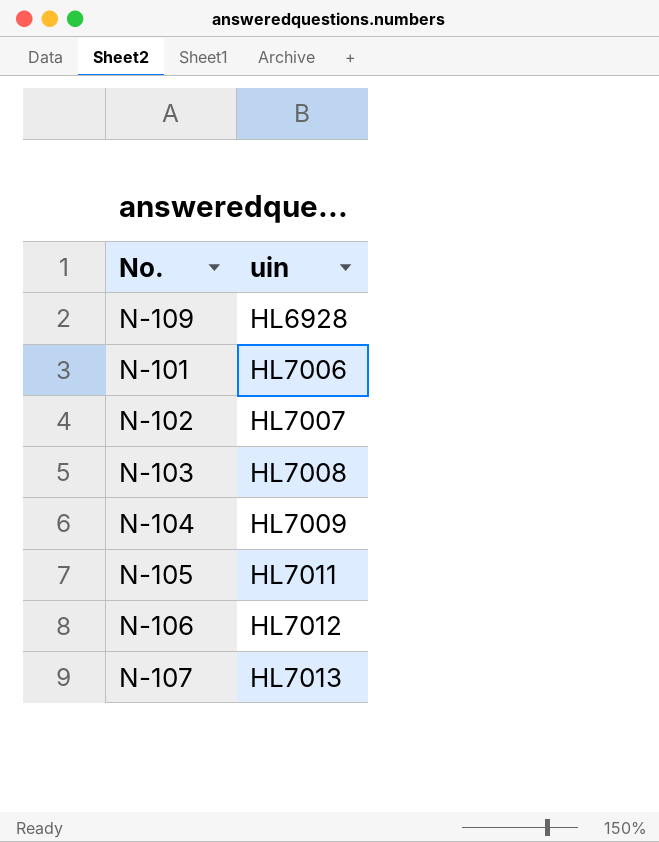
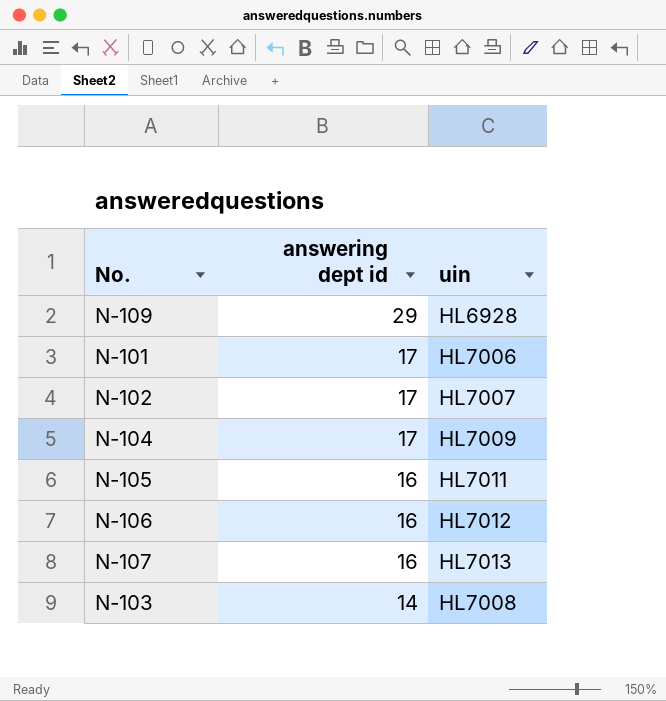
row order: uin ascending -> answering dept id descending
column answering dept id | position: none -> 2

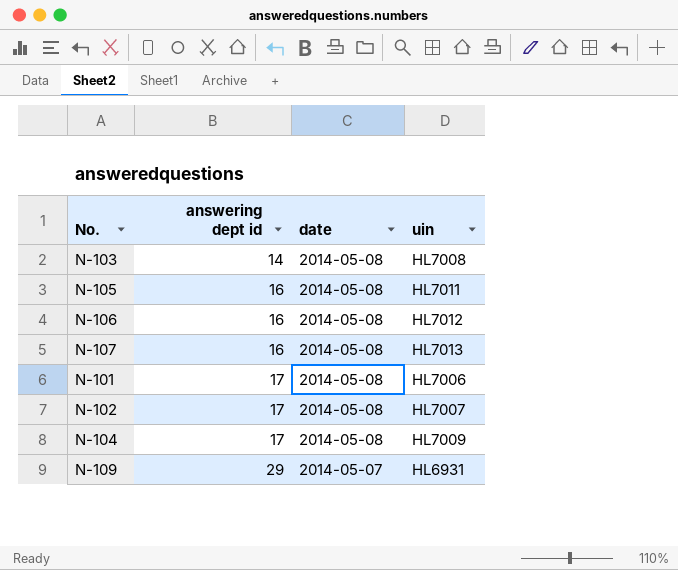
row order: answering dept id descending -> answering dept id ascending
column date | position: none -> 3
N-109 | uin: HL6928 -> HL6931

